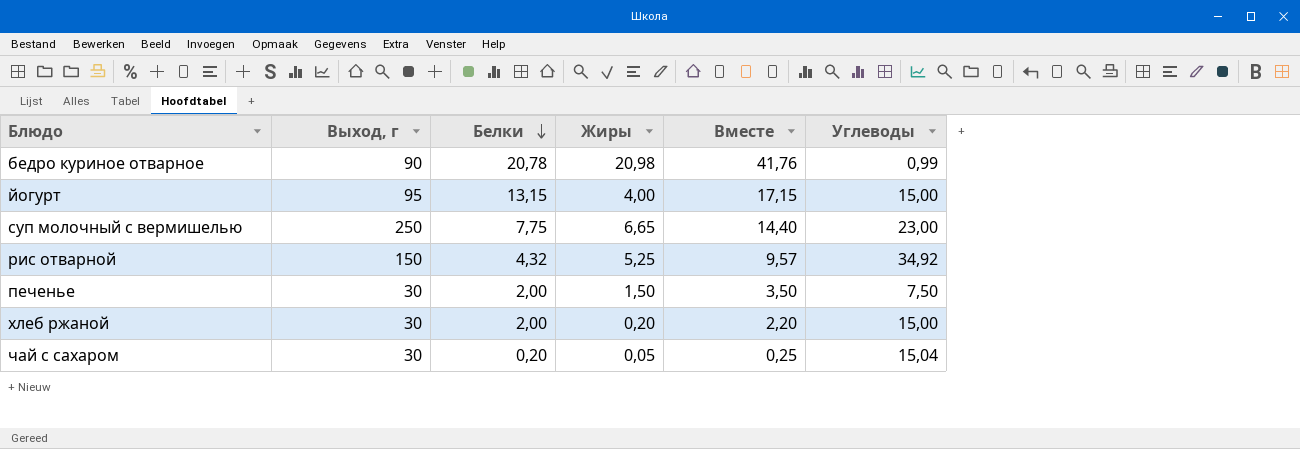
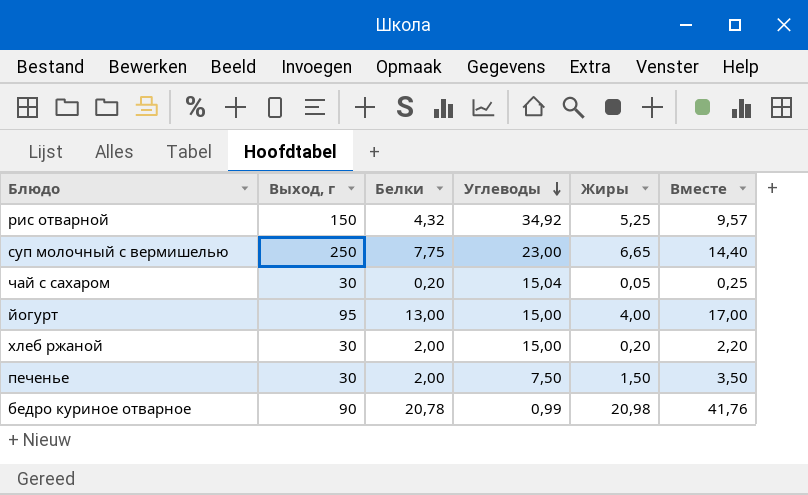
row order: Белки descending -> Углеводы descending
column Углеводы | position: 6 -> 4
йогурт | Белки: 13,15 -> 13,00
йогурт | Вместе: 17,15 -> 17,00

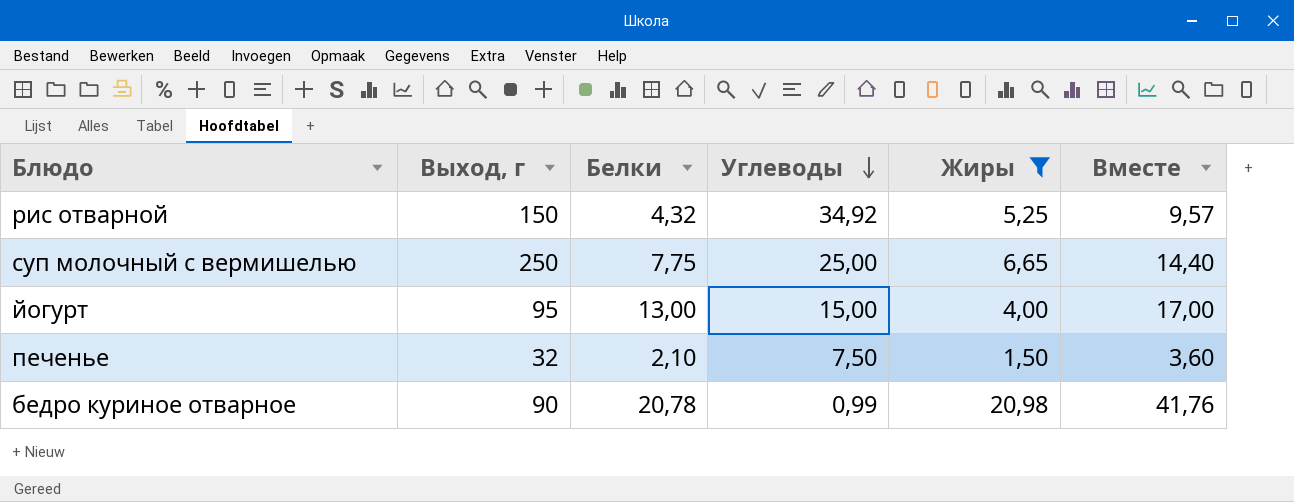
filter: none -> Жиры >= 1,50
суп молочный с вермишелью | Углеводы: 23,00 -> 25,00
печенье | Выход, г: 30 -> 32
печенье | Белки: 2,00 -> 2,10
печенье | Вместе: 3,50 -> 3,60

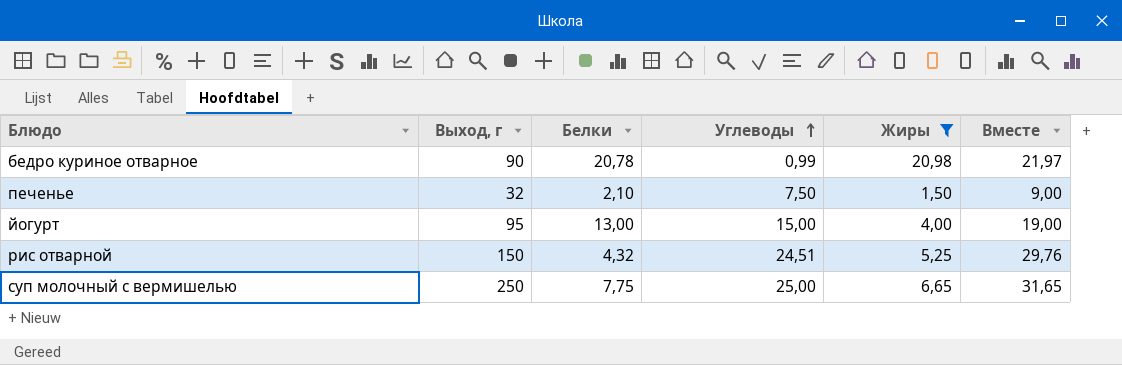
row order: Углеводы descending -> Углеводы ascending
column Вместе | formula: [Белки] + [Жиры] -> [Углеводы] + [Жиры]
рис отварной | Углеводы: 34,92 -> 24,51

